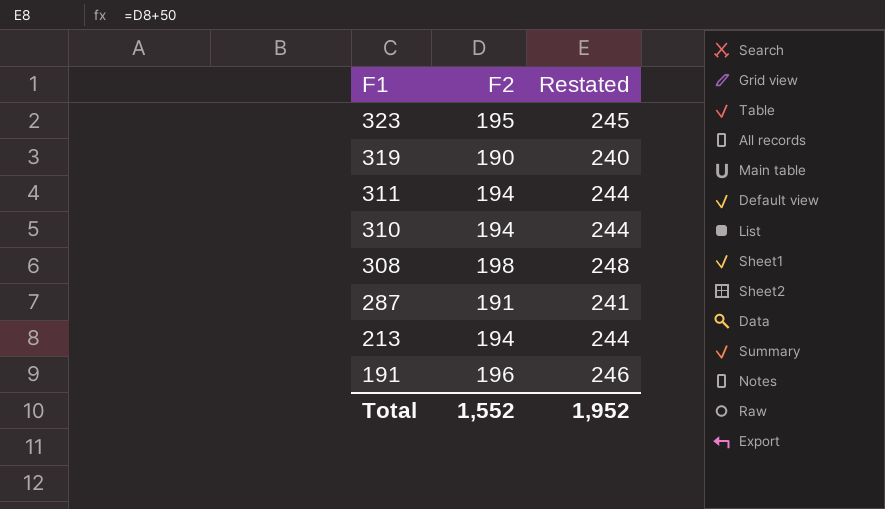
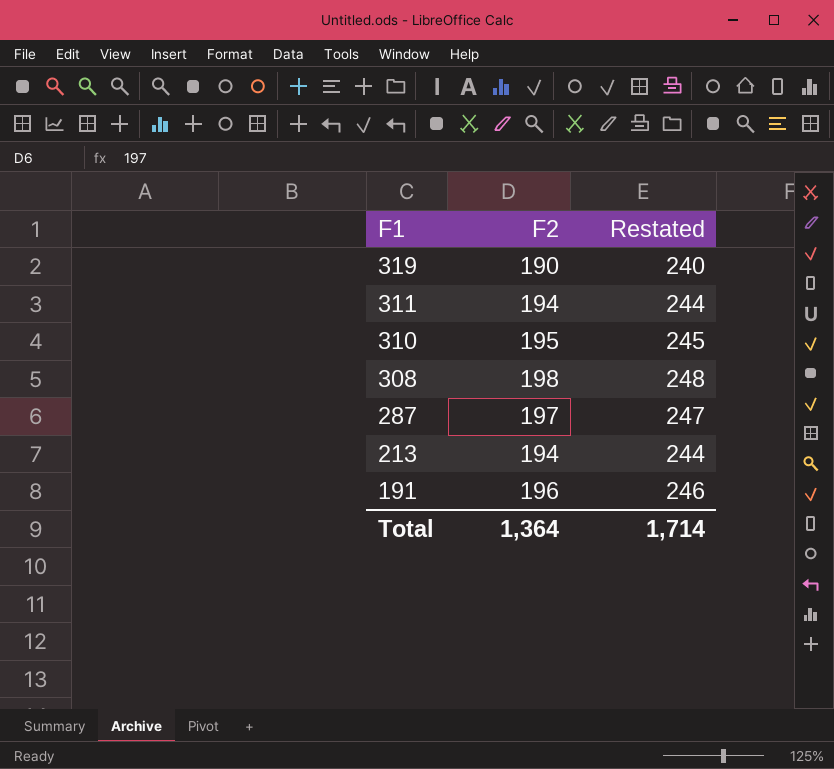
row 323: 195 | 245 -> none
310 | F2: 194 -> 195
310 | Restated: 244 -> 245
287 | F2: 191 -> 197
287 | Restated: 241 -> 247
Total | F2: 1,552 -> 1,364
Total | Restated: 1,952 -> 1,714

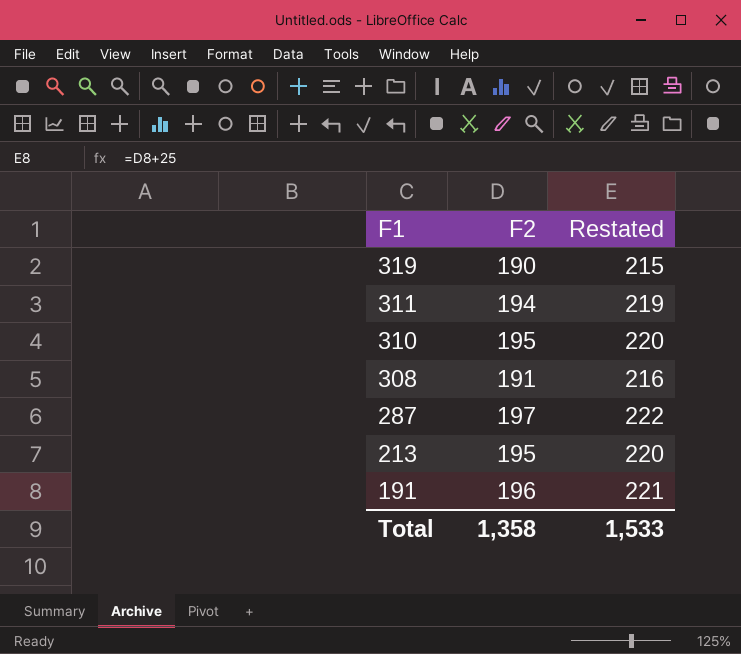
column Restated | formula: [F2] + 50 -> [F2] + 25
308 | F2: 198 -> 191
213 | F2: 194 -> 195
Total | F2: 1,364 -> 1,358
Total | Restated: 1,714 -> 1,533

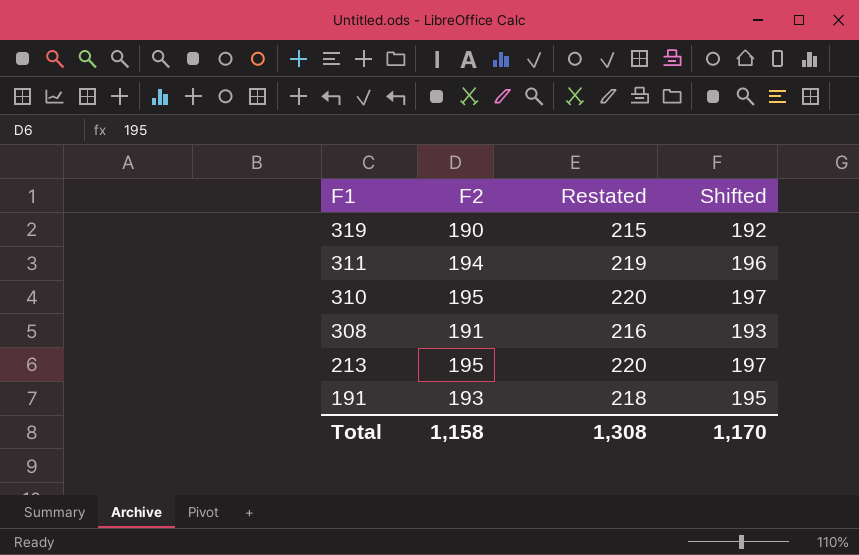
column Shifted | formula: none -> [F2] + 2
row 287: 197 | 222 -> none
191 | F2: 196 -> 193
191 | Restated: 221 -> 218
Total | F2: 1,358 -> 1,158
Total | Restated: 1,533 -> 1,308

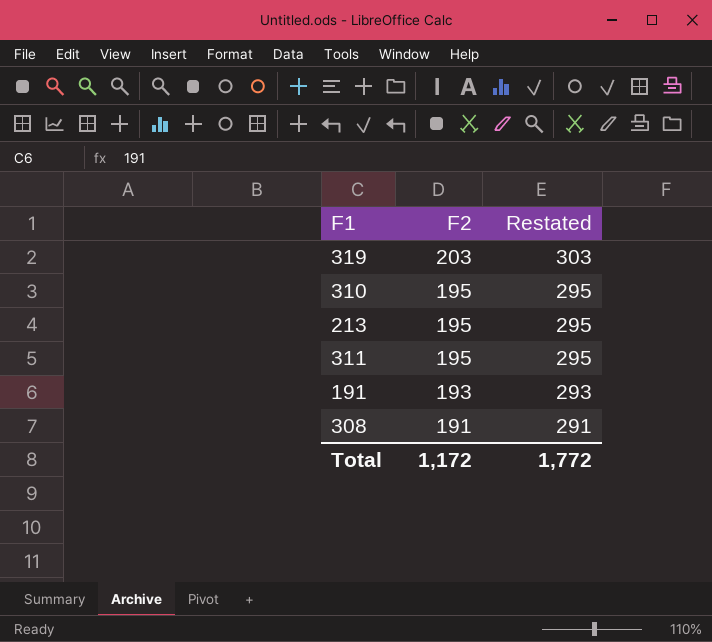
row order: F1 descending -> F2 descending
column Shifted | formula: [F2] + 2 -> none
column Restated | formula: [F2] + 25 -> [F2] + 100
319 | F2: 190 -> 203
311 | F2: 194 -> 195
Total | F2: 1,158 -> 1,172
Total | Restated: 1,308 -> 1,772

